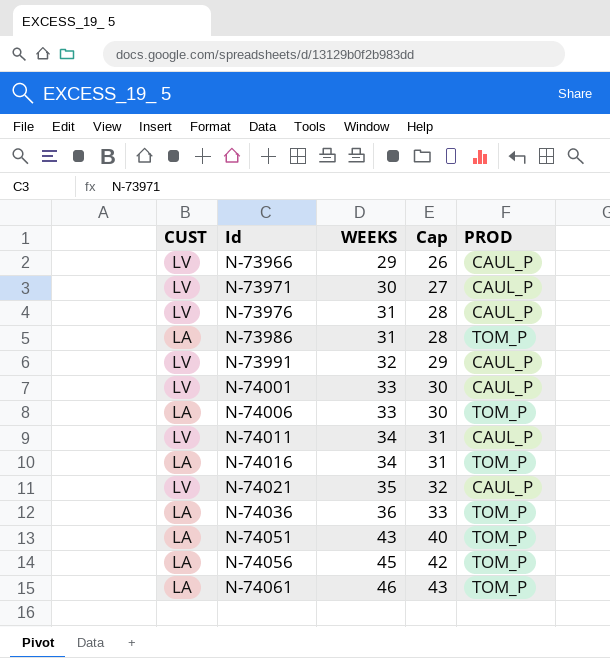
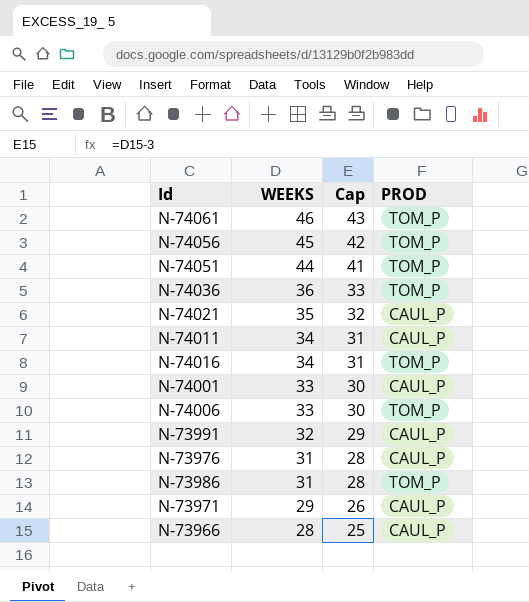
row order: Id ascending -> WEEKS descending
column CUST | position: 1 -> none
N-74051 | WEEKS: 43 -> 44
N-74051 | Cap: 40 -> 41
N-73971 | WEEKS: 30 -> 29
N-73971 | Cap: 27 -> 26
N-73966 | WEEKS: 29 -> 28
N-73966 | Cap: 26 -> 25

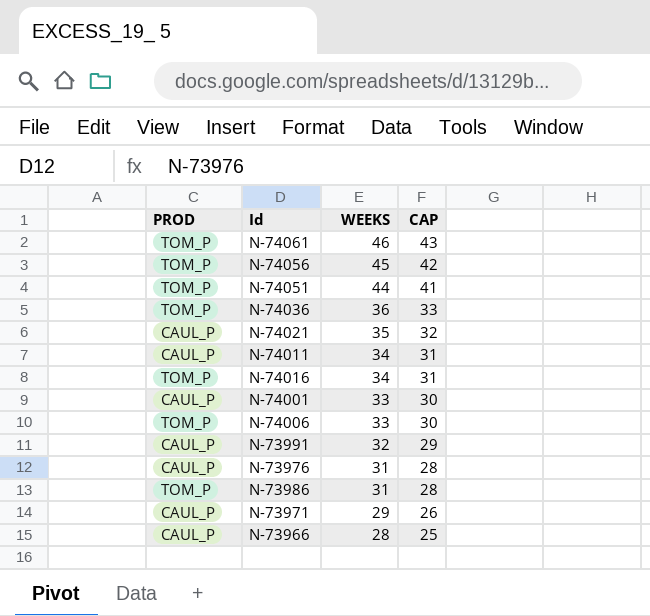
column PROD | position: 4 -> 1
column name: Cap -> CAP

